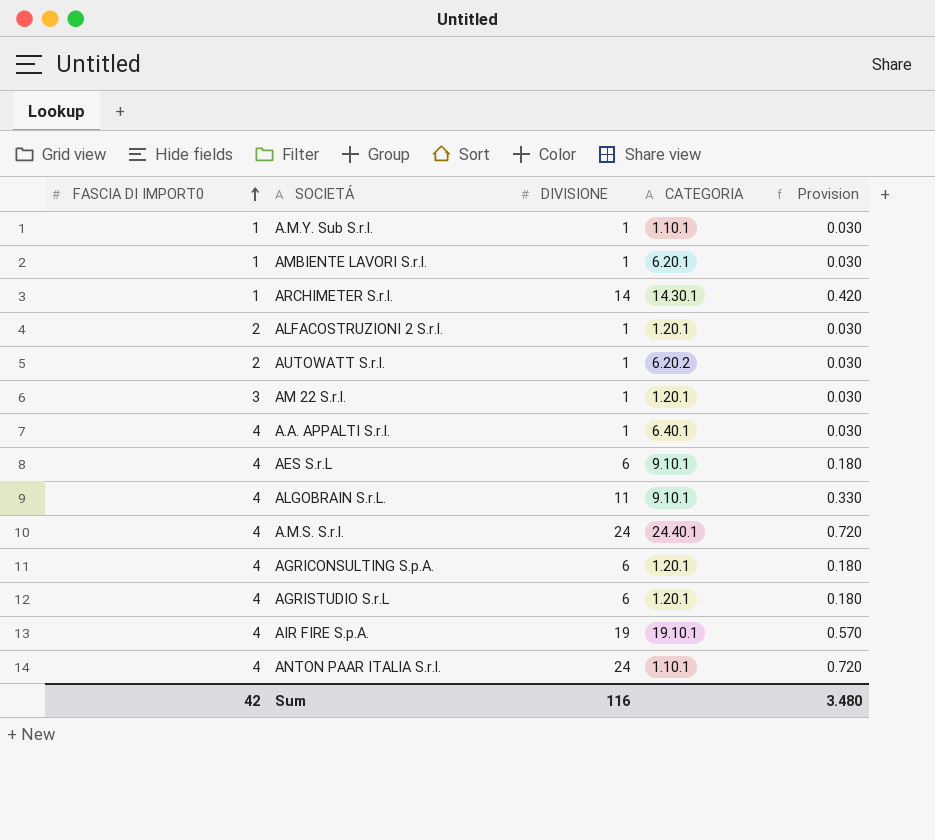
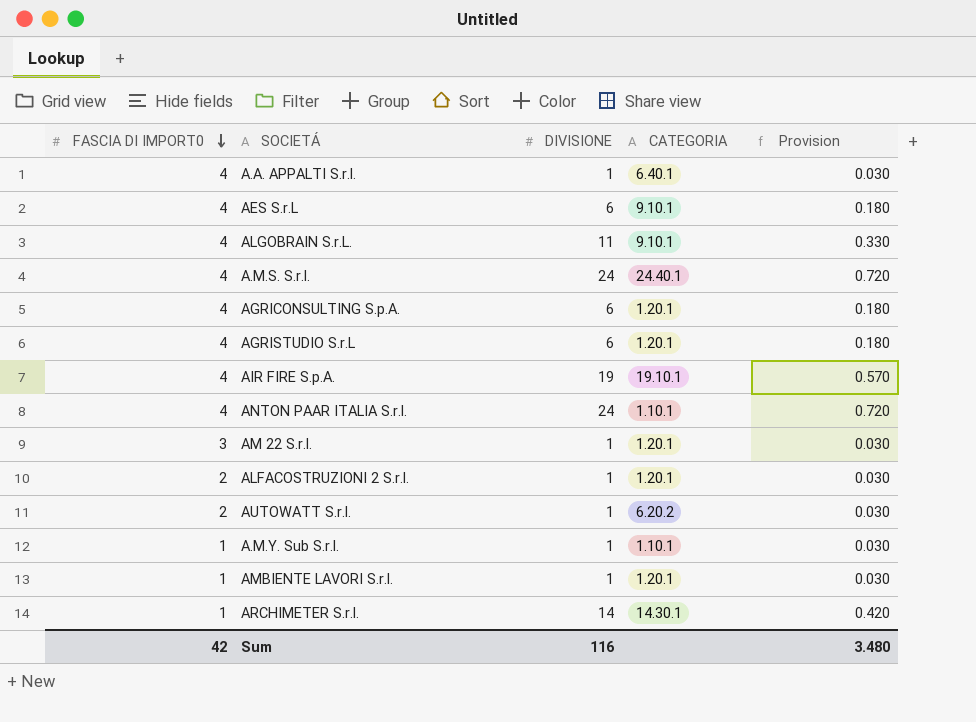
row order: FASCIA DI IMPORT0 ascending -> FASCIA DI IMPORT0 descending
AMBIENTE LAVORI S.r.l. | CATEGORIA: 6.20.1 -> 1.20.1

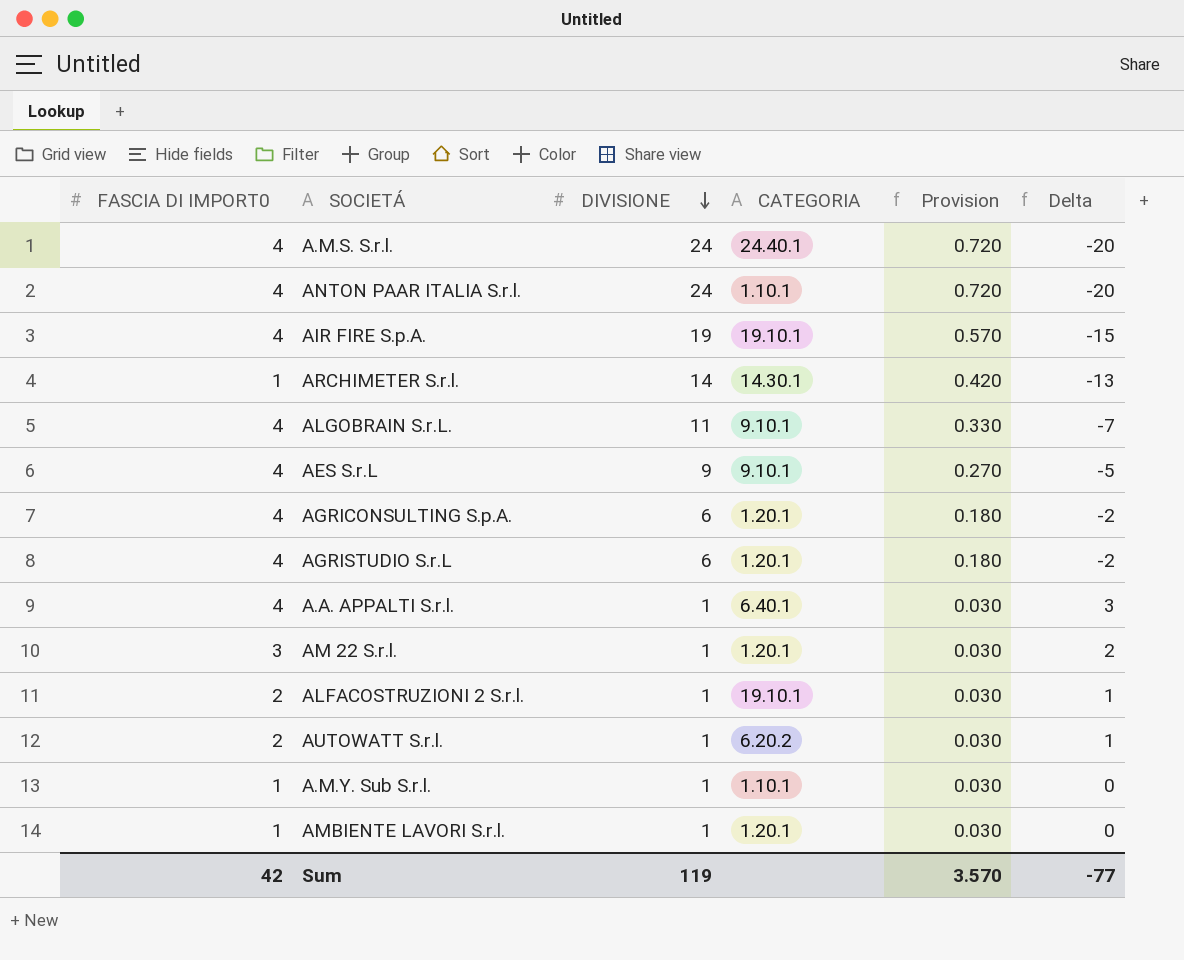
row order: FASCIA DI IMPORT0 descending -> DIVISIONE descending
column Delta | formula: none -> [FASCIA DI IMPORT0] - [DIVISIONE]
AES S.r.L | DIVISIONE: 6 -> 9
AES S.r.L | Provision: 0.180 -> 0.270
ALFACOSTRUZIONI 2 S.r.l. | CATEGORIA: 1.20.1 -> 19.10.1
Sum | DIVISIONE: 116 -> 119
Sum | Provision: 3.480 -> 3.570

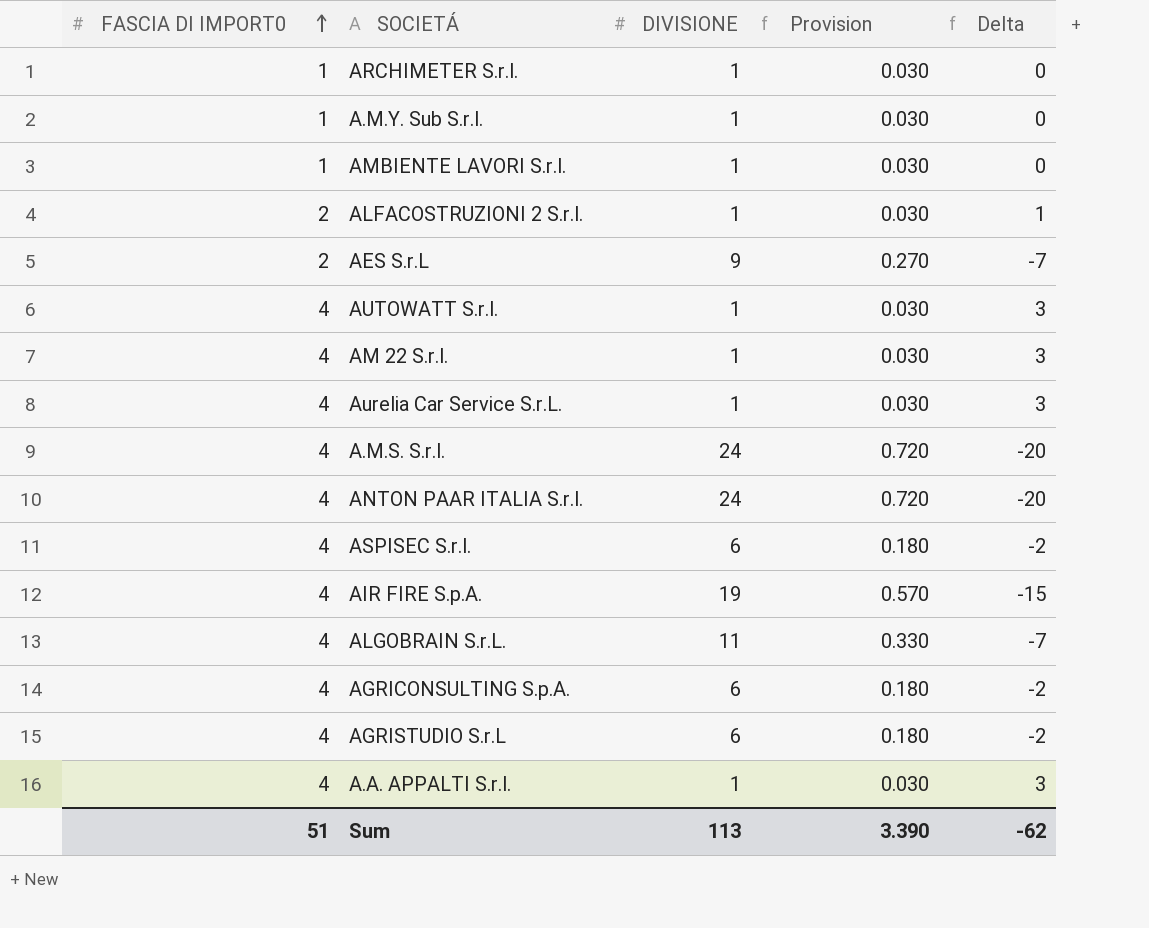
row order: DIVISIONE descending -> FASCIA DI IMPORT0 ascending
column CATEGORIA | position: 4 -> none
ARCHIMETER S.r.l. | DIVISIONE: 14 -> 1
ARCHIMETER S.r.l. | Provision: 0.420 -> 0.030
ARCHIMETER S.r.l. | Delta: -13 -> 0
AES S.r.L | FASCIA DI IMPORT0: 4 -> 2
AES S.r.L | Delta: -5 -> -7
AUTOWATT S.r.l. | FASCIA DI IMPORT0: 2 -> 4
AUTOWATT S.r.l. | Delta: 1 -> 3
AM 22 S.r.l. | FASCIA DI IMPORT0: 3 -> 4
AM 22 S.r.l. | Delta: 2 -> 3
row Aurelia Car Service S.r.L.: none -> 4 | 1 | 0.030 | 3
row ASPISEC S.r.l.: none -> 4 | 6 | 0.180 | -2
Sum | FASCIA DI IMPORT0: 42 -> 51
Sum | DIVISIONE: 119 -> 113
Sum | Provision: 3.570 -> 3.390
Sum | Delta: -77 -> -62

